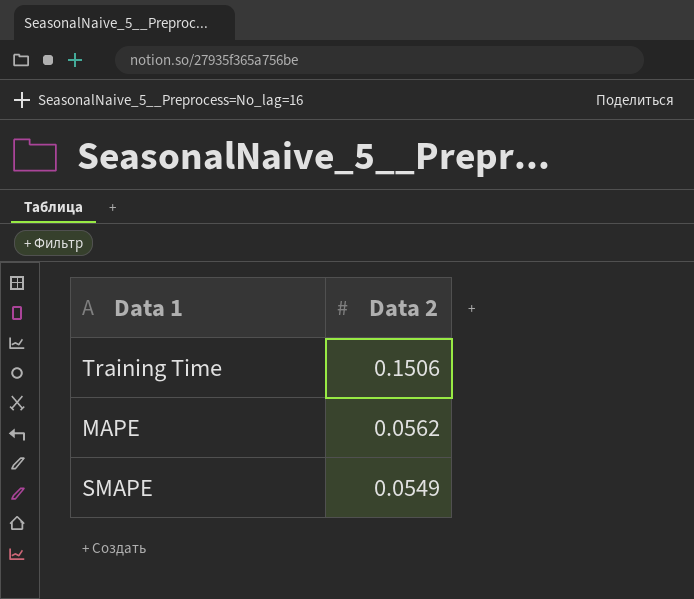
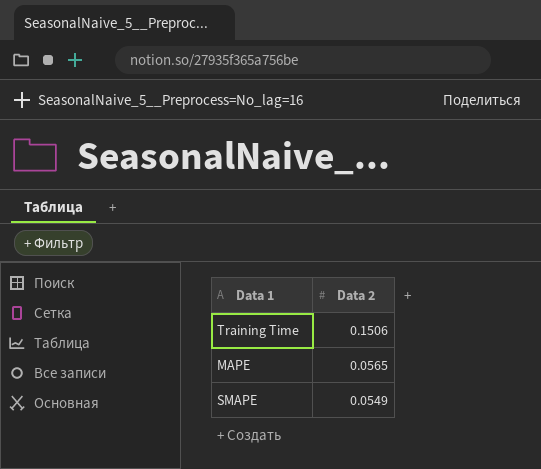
MAPE | Data 2: 0.0562 -> 0.0565

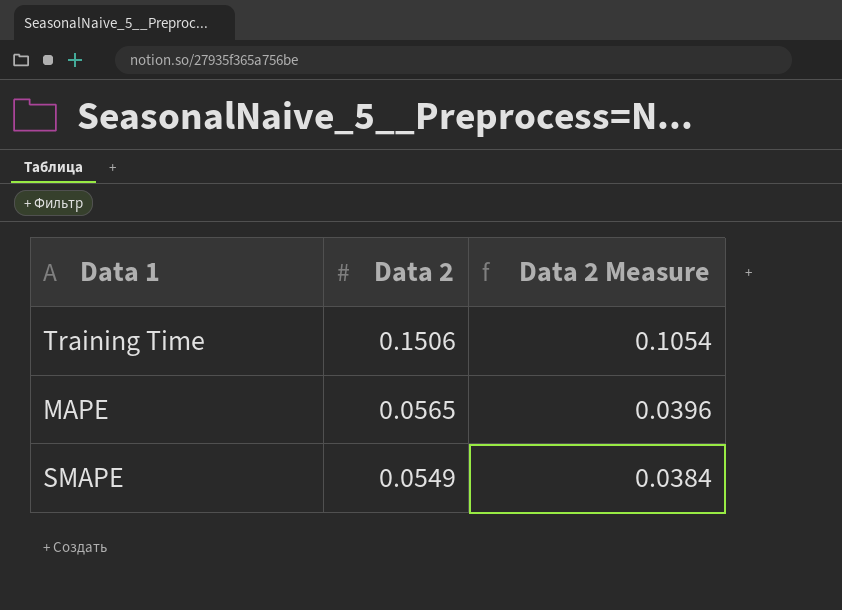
column Data 2 Measure | formula: none -> [Data 2] * 0.7

